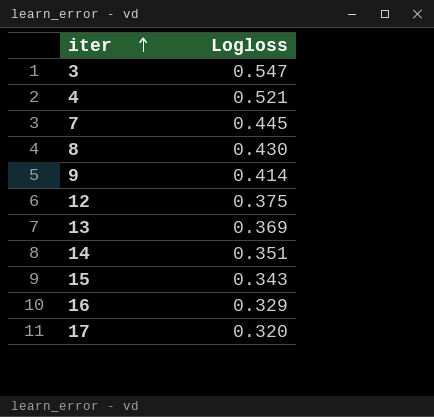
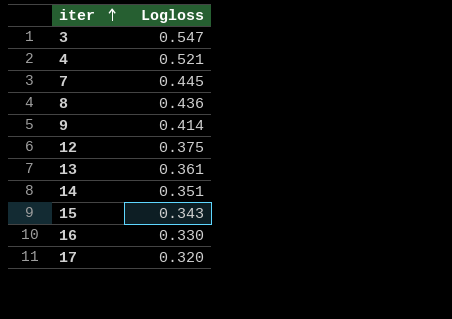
8 | Logloss: 0.430 -> 0.436
13 | Logloss: 0.369 -> 0.361
16 | Logloss: 0.329 -> 0.330

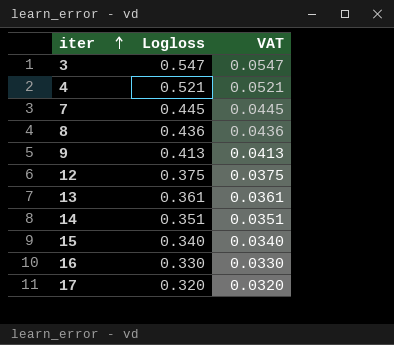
column VAT | formula: none -> [Logloss] * 0.1
9 | Logloss: 0.414 -> 0.413
15 | Logloss: 0.343 -> 0.340

